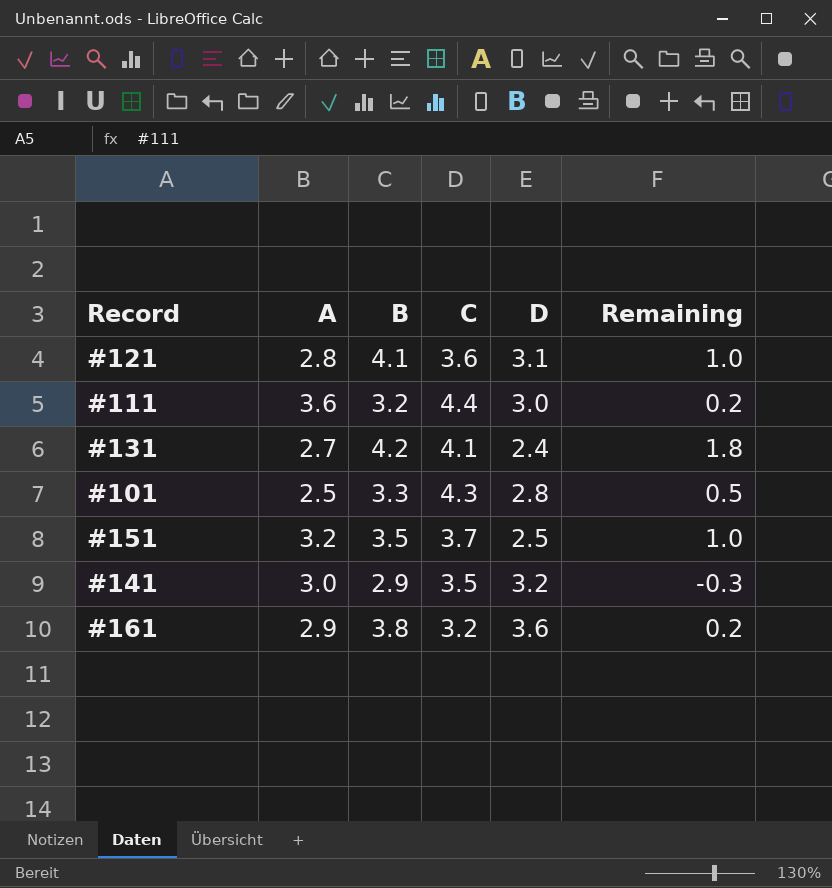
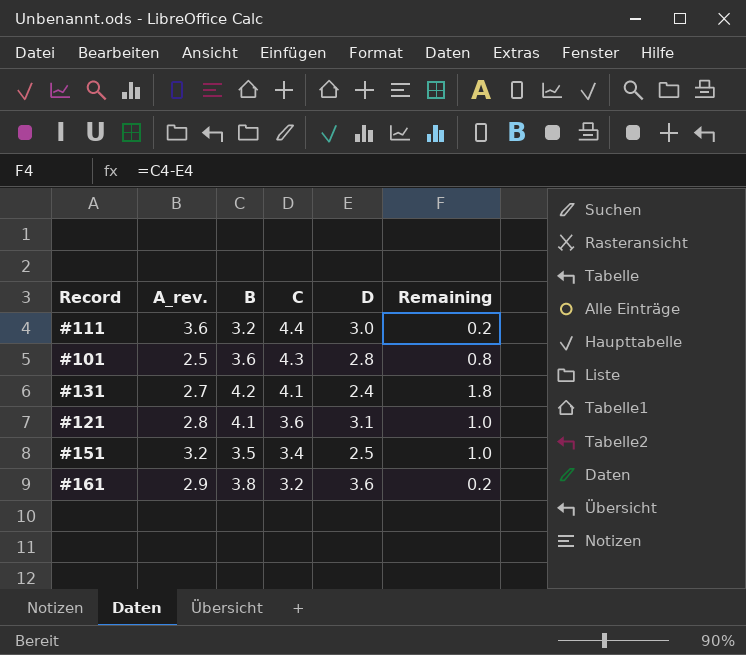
row order: none -> C descending
column name: A -> A_rev.
row #141: 3.0 | 2.9 | 3.5 | 3.2 | -0.3 -> none
#101 | B: 3.3 -> 3.6
#101 | Remaining: 0.5 -> 0.8
#151 | C: 3.7 -> 3.4

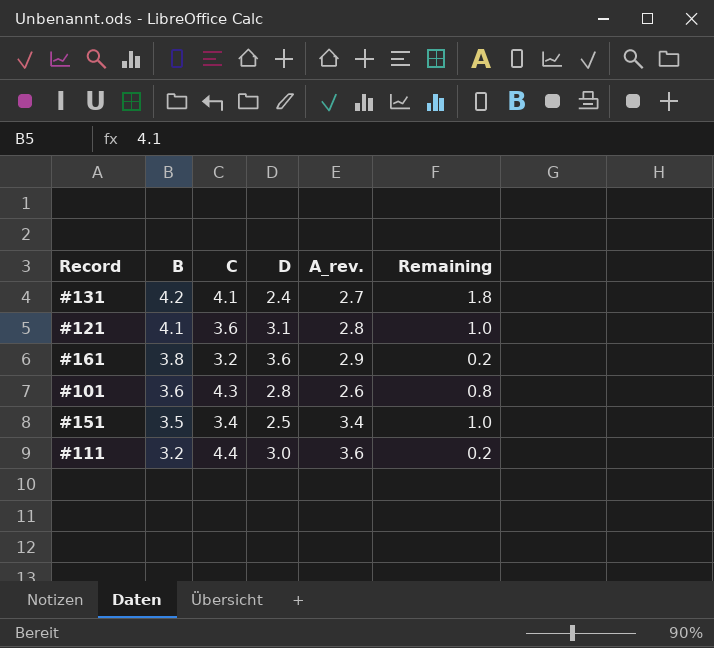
row order: C descending -> B descending
column A_rev. | position: 2 -> 5
#101 | A_rev.: 2.5 -> 2.6
#151 | A_rev.: 3.2 -> 3.4

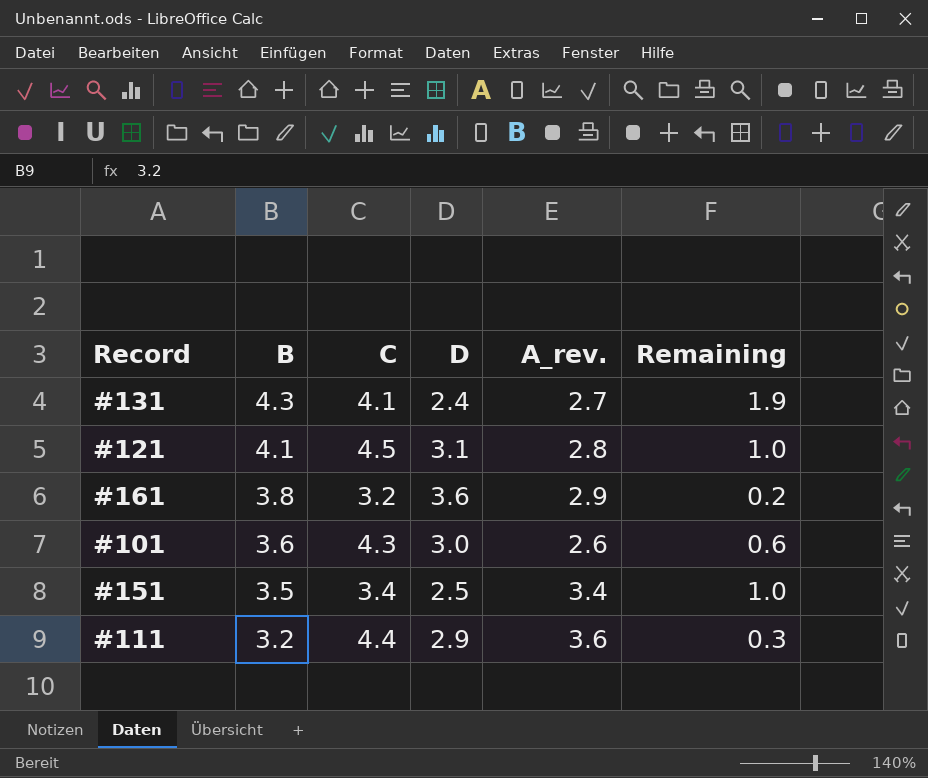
#131 | B: 4.2 -> 4.3
#131 | Remaining: 1.8 -> 1.9
#121 | C: 3.6 -> 4.5
#101 | D: 2.8 -> 3.0
#101 | Remaining: 0.8 -> 0.6
#111 | D: 3.0 -> 2.9
#111 | Remaining: 0.2 -> 0.3

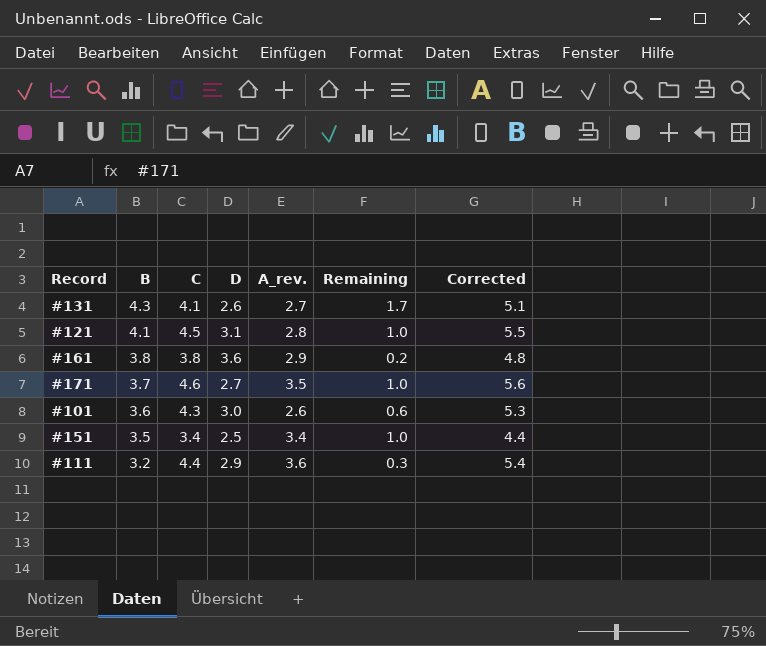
column Corrected | formula: none -> [C] + 1
#131 | D: 2.4 -> 2.6
#131 | Remaining: 1.9 -> 1.7
#161 | C: 3.2 -> 3.8
row #171: none -> 3.7 | 4.6 | 2.7 | 3.5 | 1.0 | 5.6

